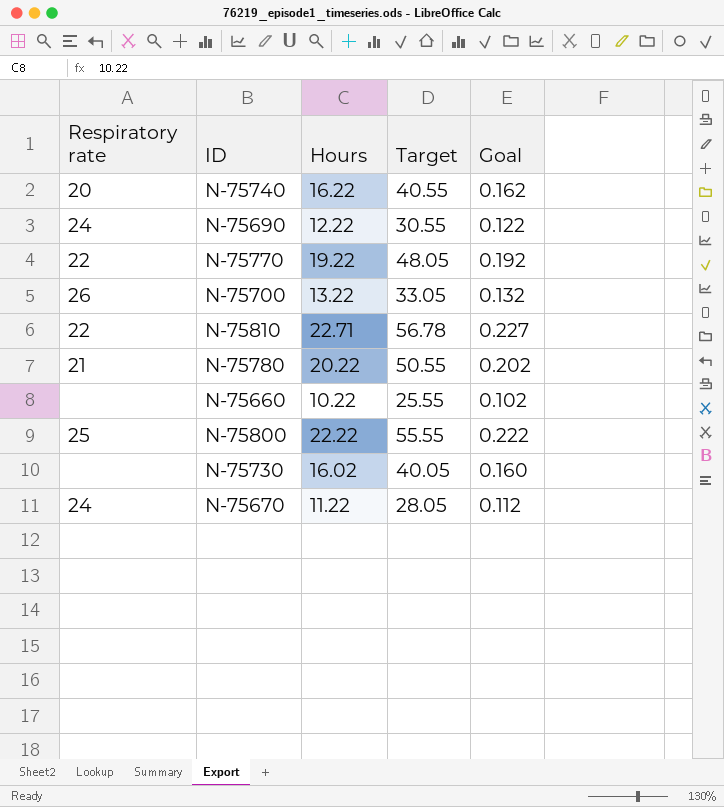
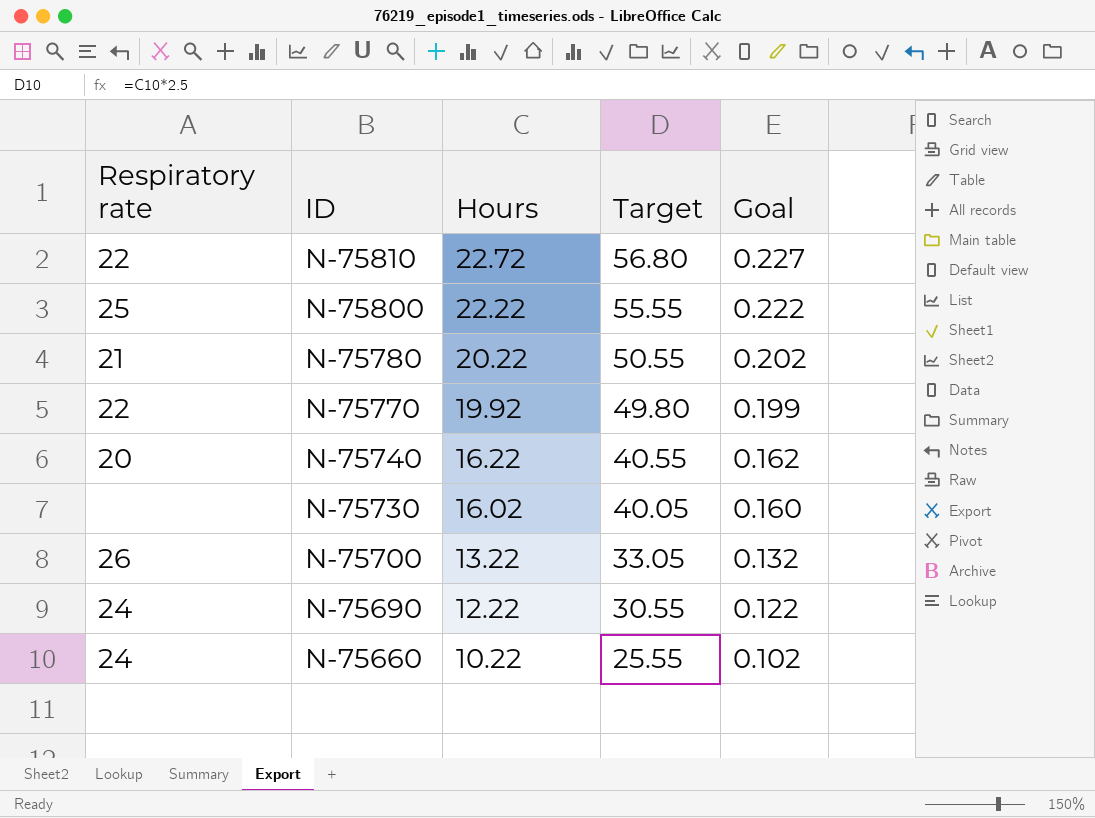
row order: none -> ID descending
row N-75670: 24 | 11.22 | 28.05 | 0.112 -> none
N-75810 | Hours: 22.71 -> 22.72
N-75810 | Target: 56.78 -> 56.80
N-75770 | Hours: 19.22 -> 19.92
N-75770 | Target: 48.05 -> 49.80
N-75770 | Goal: 0.192 -> 0.199
N-75660 | Respiratory rate: none -> 24

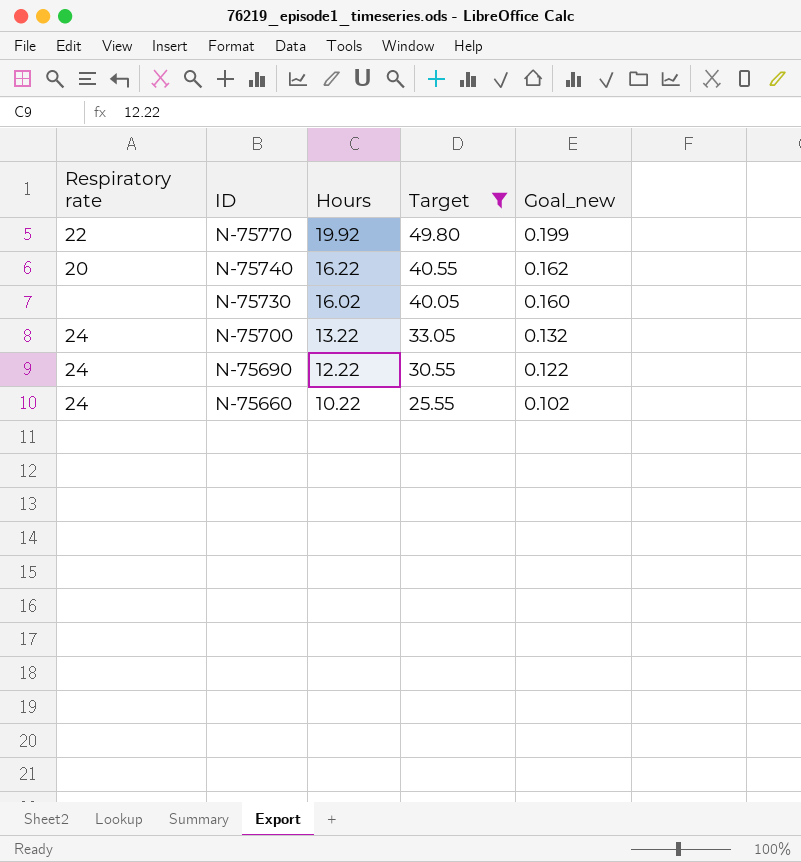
filter: none -> Target <= 49.80
column name: Goal -> Goal_new
N-75700 | Respiratory rate: 26 -> 24

